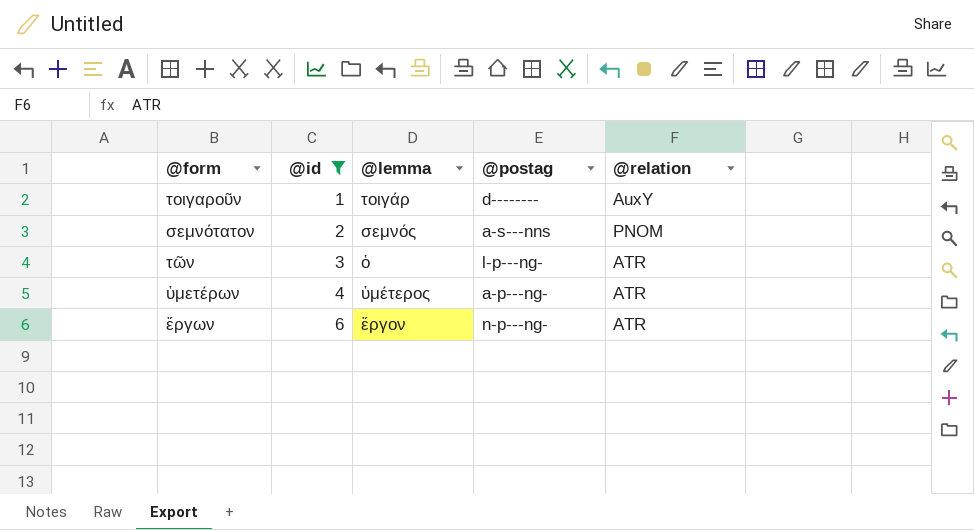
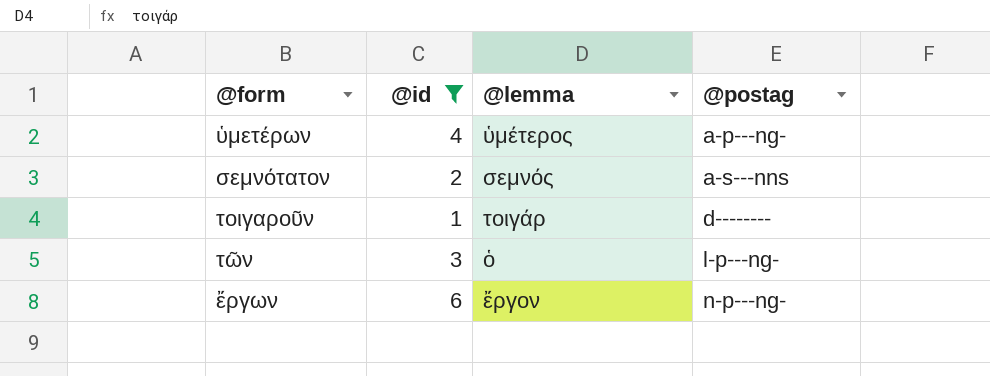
row order: @id ascending -> @postag ascending
column @relation | position: 5 -> none

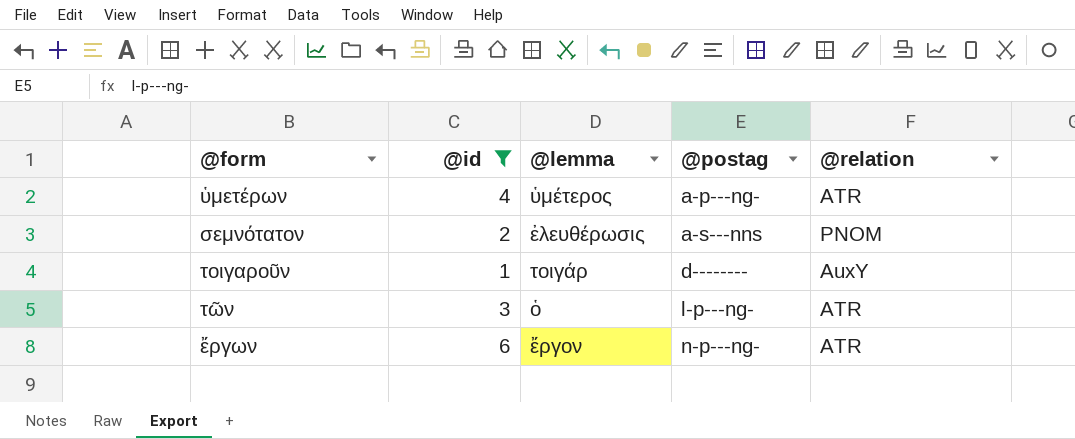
column @relation | position: none -> 5
σεμνότατον | @lemma: σεμνός -> ἐλευθέρωσις

